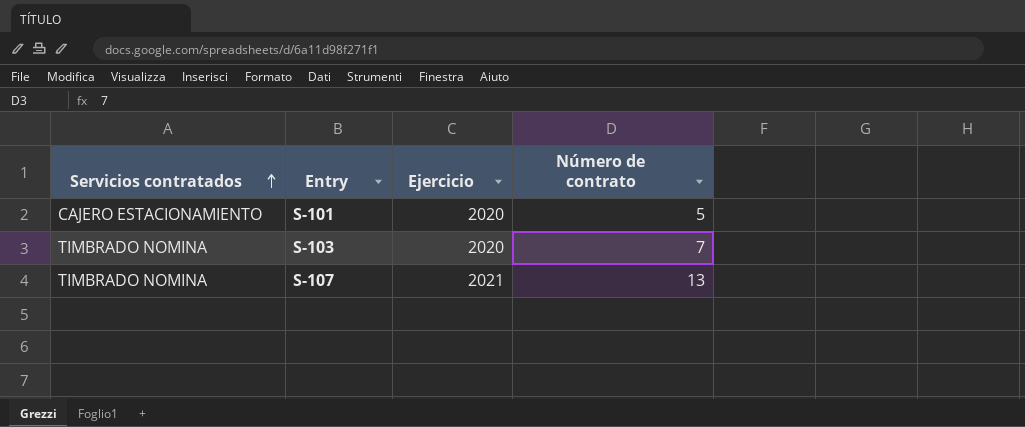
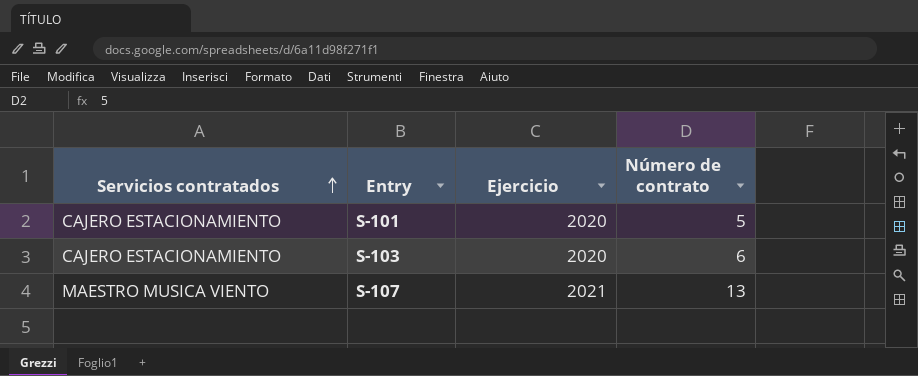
S-103 | Servicios contratados: TIMBRADO NOMINA -> CAJERO ESTACIONAMIENTO
S-103 | Número de contrato: 7 -> 6
S-107 | Servicios contratados: TIMBRADO NOMINA -> MAESTRO MUSICA VIENTO

